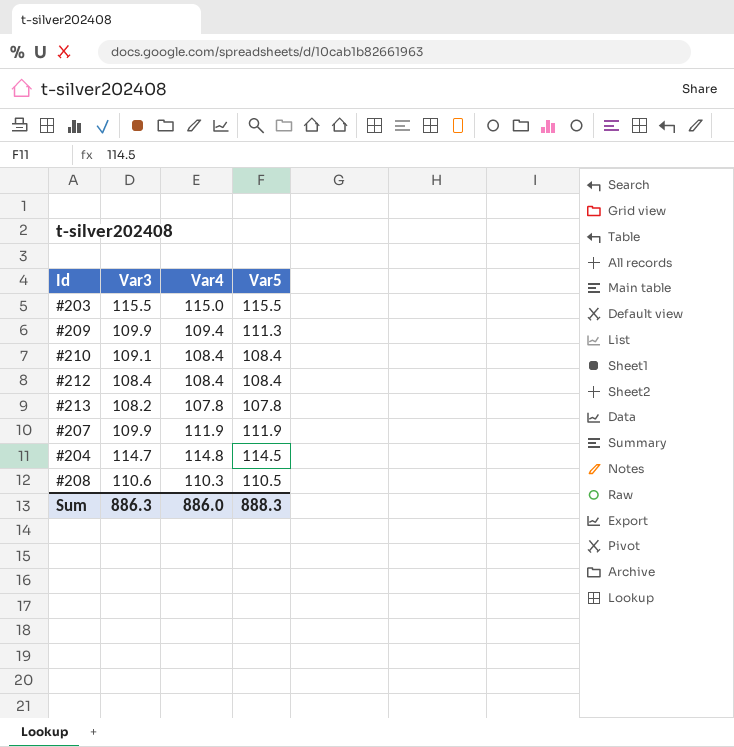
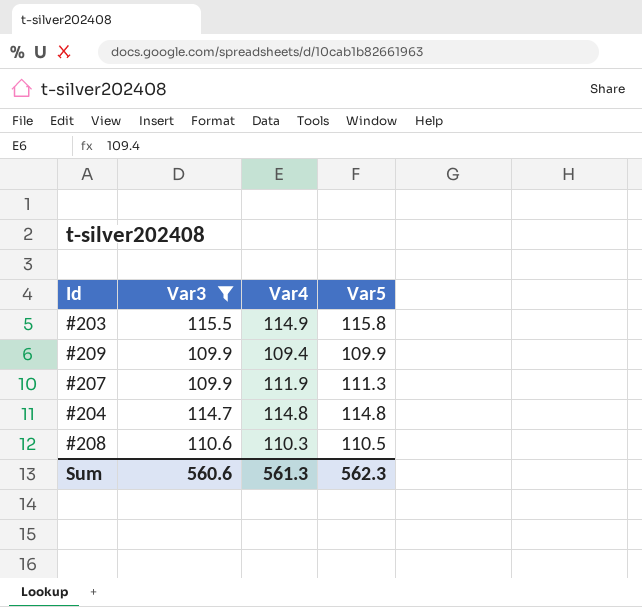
filter: none -> Var3 >= 109.9
#203 | Var4: 115.0 -> 114.9
#203 | Var5: 115.5 -> 115.8
#209 | Var5: 111.3 -> 109.9
#207 | Var5: 111.9 -> 111.3
#204 | Var5: 114.5 -> 114.8
Sum | Var3: 886.3 -> 560.6
Sum | Var4: 886.0 -> 561.3
Sum | Var5: 888.3 -> 562.3

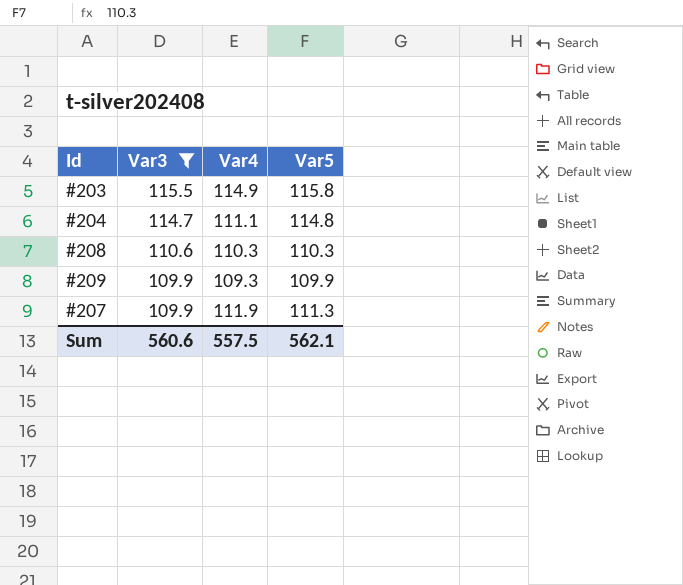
row order: none -> Var3 descending
#204 | Var4: 114.8 -> 111.1
#208 | Var5: 110.5 -> 110.3
#209 | Var4: 109.4 -> 109.3
Sum | Var4: 561.3 -> 557.5
Sum | Var5: 562.3 -> 562.1

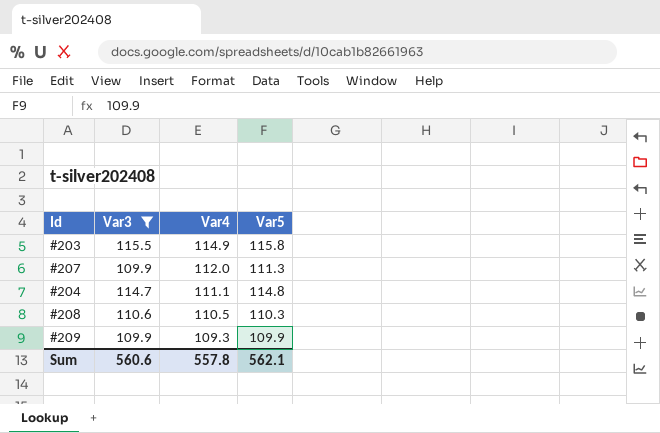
row order: Var3 descending -> Var4 descending
#207 | Var4: 111.9 -> 112.0
#208 | Var4: 110.3 -> 110.5
Sum | Var4: 557.5 -> 557.8

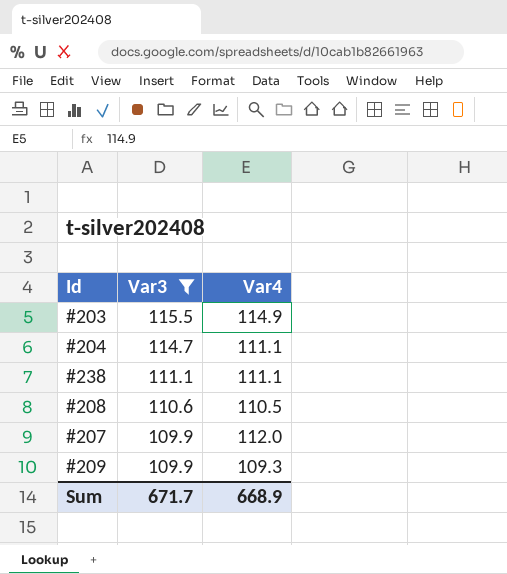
row order: Var4 descending -> Var3 descending
column Var5 | position: 4 -> none
row #238: none -> 111.1 | 111.1
Sum | Var3: 560.6 -> 671.7
Sum | Var4: 557.8 -> 668.9

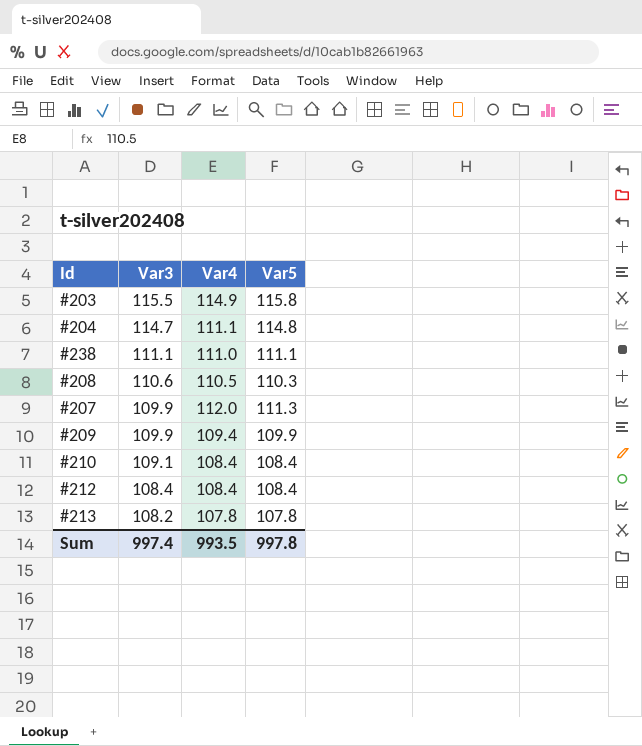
filter: Var3 >= 109.9 -> none
column Var5 | position: none -> 4
#238 | Var4: 111.1 -> 111.0
#209 | Var4: 109.3 -> 109.4
Sum | Var3: 671.7 -> 997.4
Sum | Var4: 668.9 -> 993.5

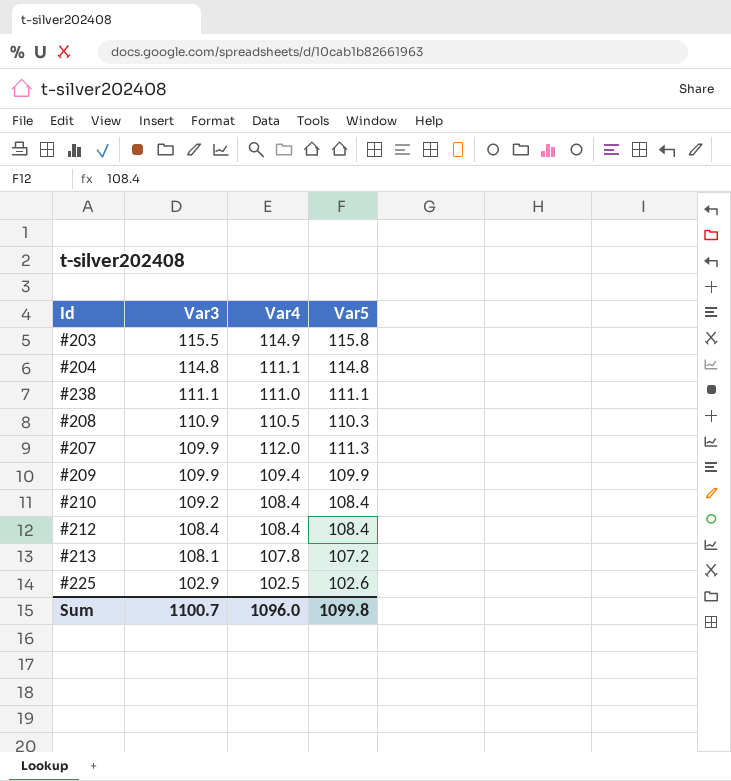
#204 | Var3: 114.7 -> 114.8
#208 | Var3: 110.6 -> 110.9
#210 | Var3: 109.1 -> 109.2
#213 | Var3: 108.2 -> 108.1
#213 | Var5: 107.8 -> 107.2
row #225: none -> 102.9 | 102.5 | 102.6
Sum | Var3: 997.4 -> 1100.7
Sum | Var4: 993.5 -> 1096.0
Sum | Var5: 997.8 -> 1099.8

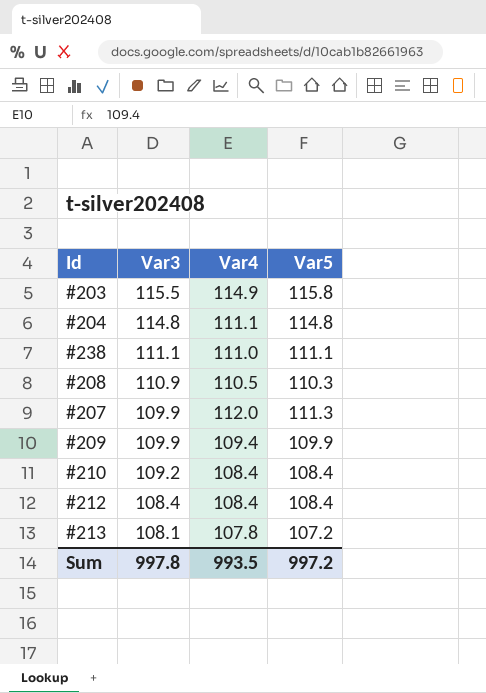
row #225: 102.9 | 102.5 | 102.6 -> none
Sum | Var3: 1100.7 -> 997.8
Sum | Var4: 1096.0 -> 993.5
Sum | Var5: 1099.8 -> 997.2

